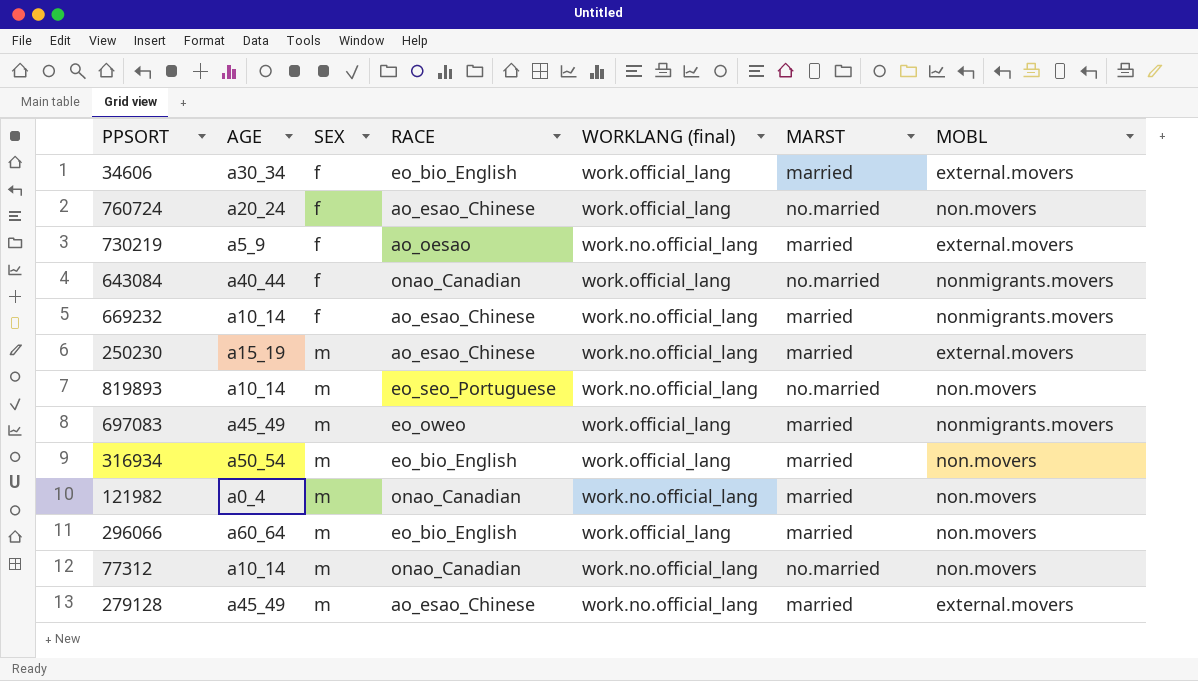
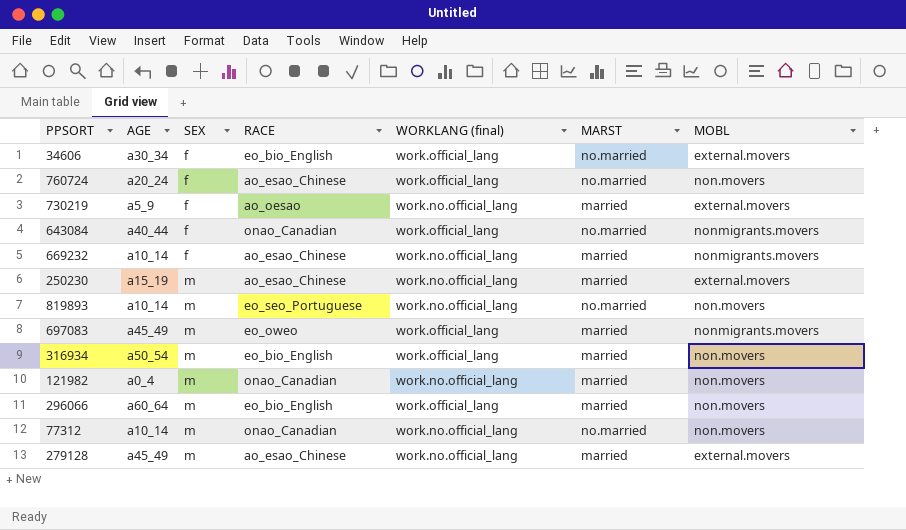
34606 | MARST: married -> no.married

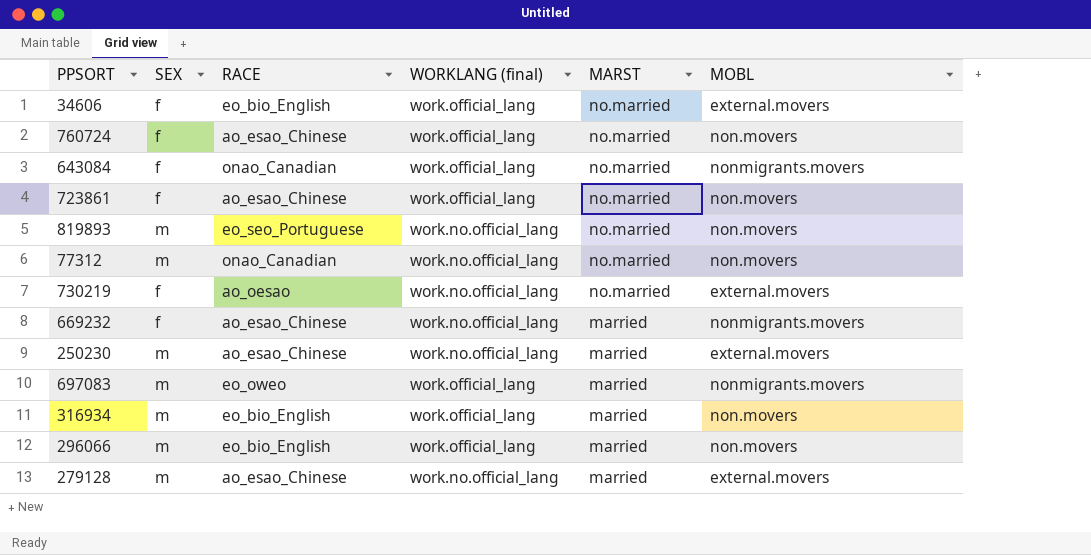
row order: SEX ascending -> MARST descending
column AGE | position: 2 -> none
row 121982: a0_4 | m | onao_Canadian | work.no.official_lang | married | non.movers -> none
row 723861: none -> f | ao_esao_Chinese | work.official_lang | no.married | non.movers
730219 | MARST: married -> no.married

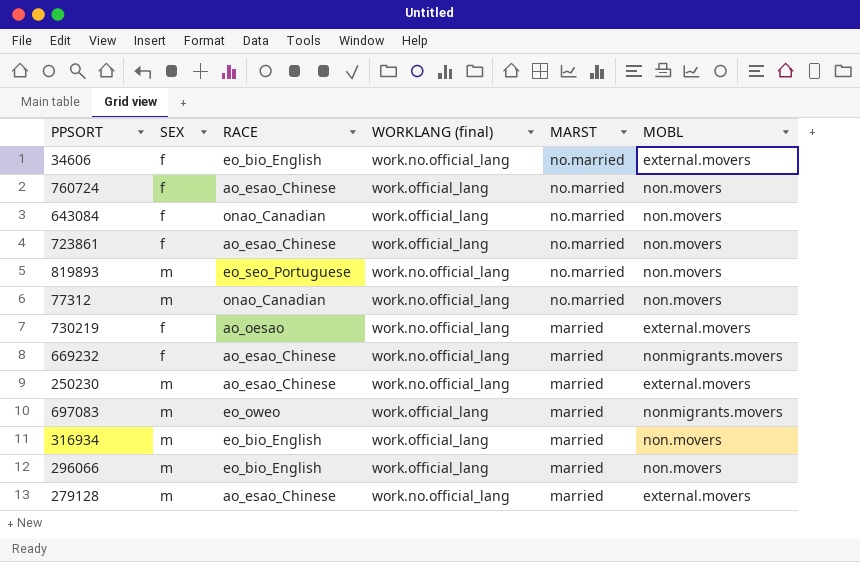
34606 | WORKLANG (final): work.official_lang -> work.no.official_lang
643084 | MOBL: nonmigrants.movers -> non.movers
730219 | MARST: no.married -> married

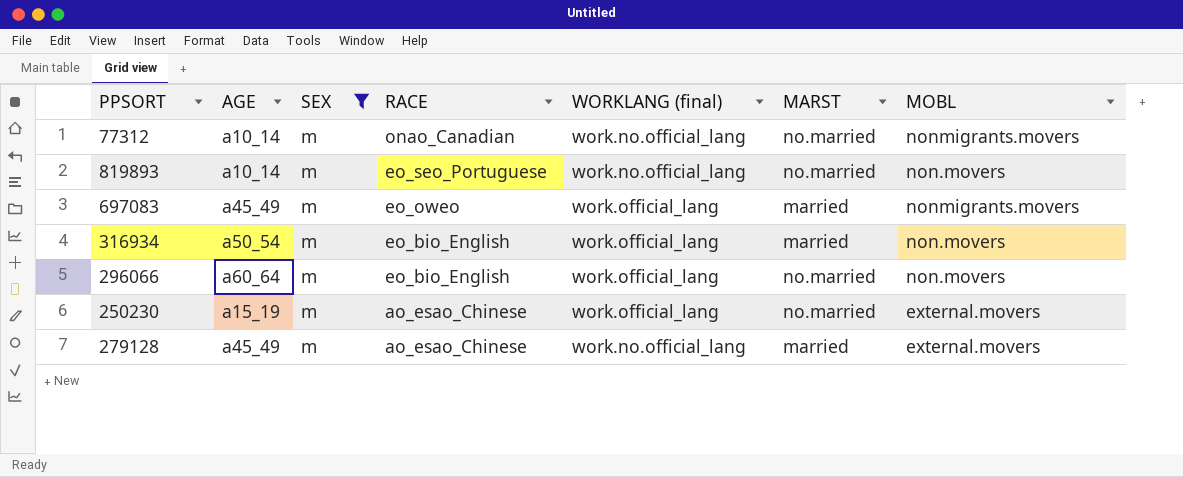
filter: none -> SEX = m
row order: MARST descending -> RACE descending
column AGE | position: none -> 2
77312 | MOBL: non.movers -> nonmigrants.movers
296066 | MARST: married -> no.married
250230 | WORKLANG (final): work.no.official_lang -> work.official_lang
250230 | MARST: married -> no.married

